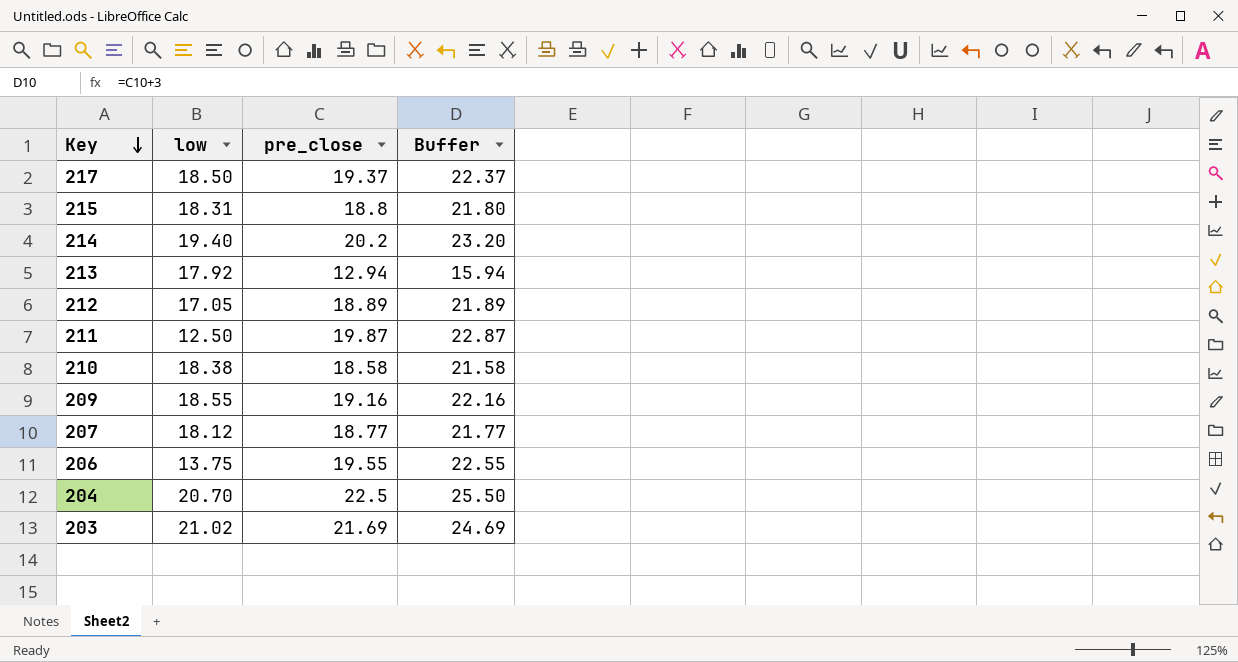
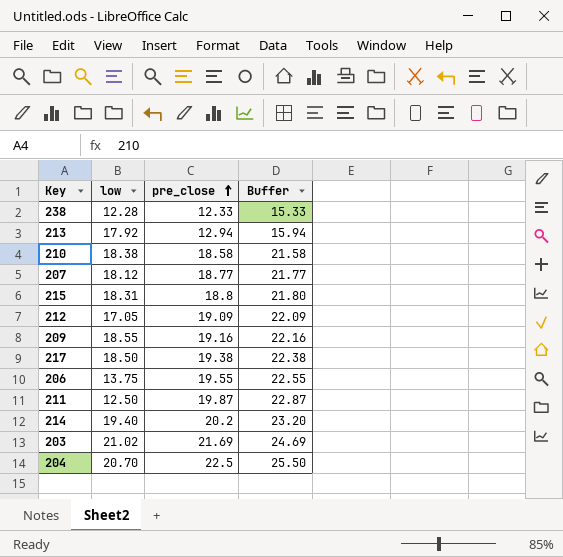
row order: Key descending -> pre_close ascending
row 238: none -> 12.28 | 12.33 | 15.33
212 | pre_close: 18.89 -> 19.09
212 | Buffer: 21.89 -> 22.09
217 | pre_close: 19.37 -> 19.38
217 | Buffer: 22.37 -> 22.38

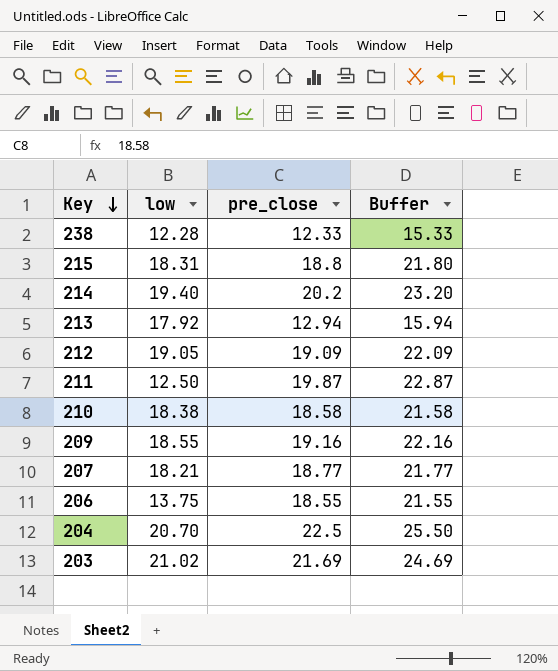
row order: pre_close ascending -> Key descending
row 217: 18.50 | 19.38 | 22.38 -> none
212 | low: 17.05 -> 19.05
207 | low: 18.12 -> 18.21
206 | pre_close: 19.55 -> 18.55
206 | Buffer: 22.55 -> 21.55

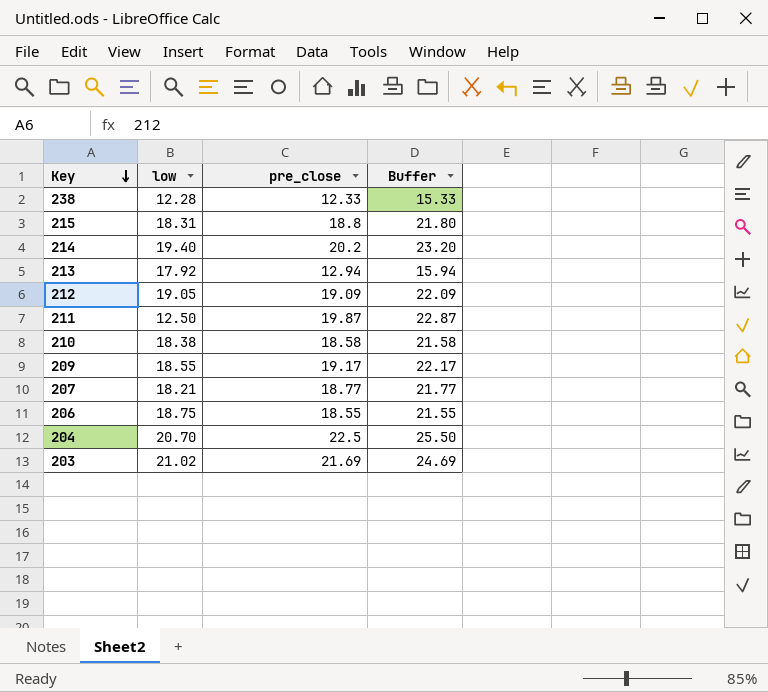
209 | pre_close: 19.16 -> 19.17
209 | Buffer: 22.16 -> 22.17
206 | low: 13.75 -> 18.75

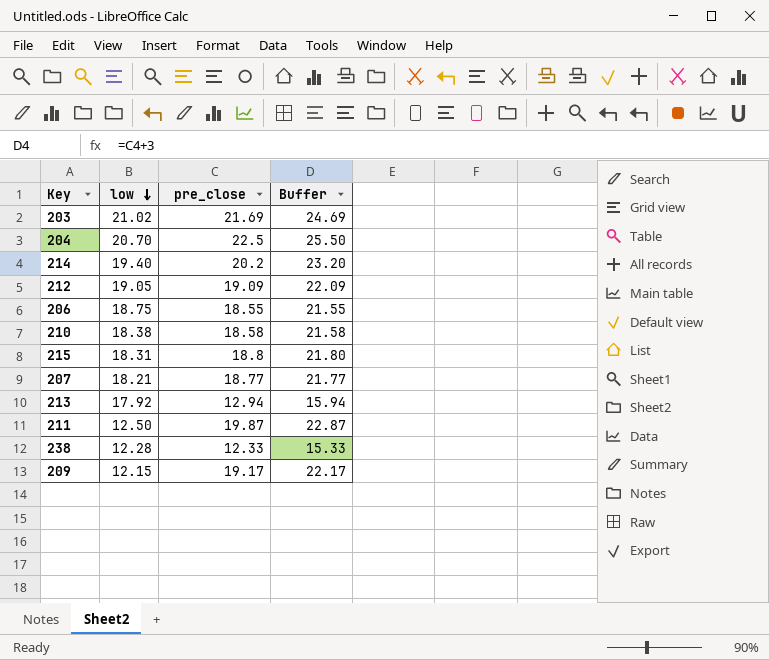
row order: Key descending -> low descending
209 | low: 18.55 -> 12.15

